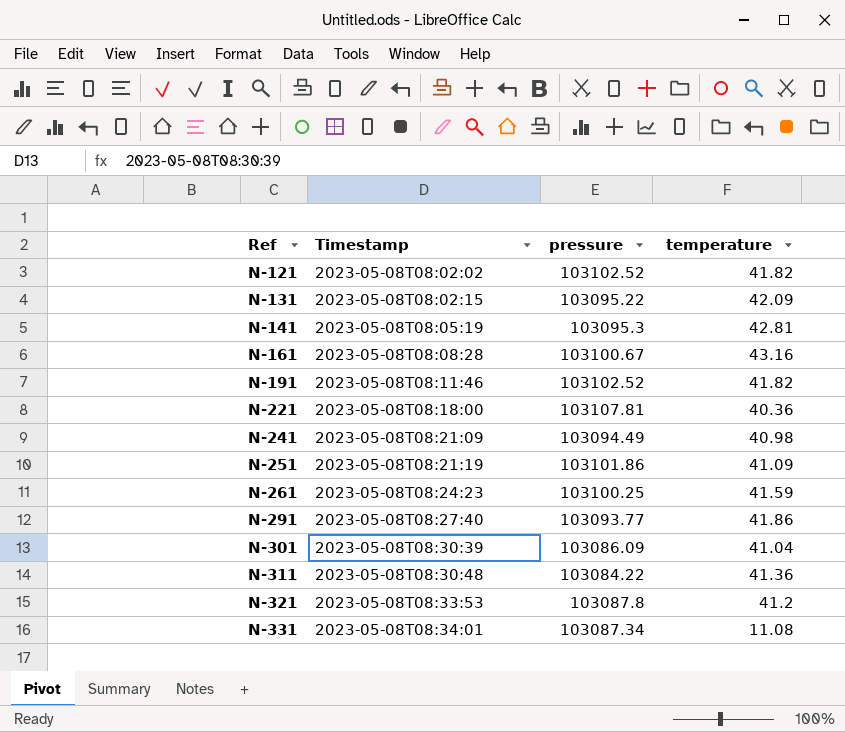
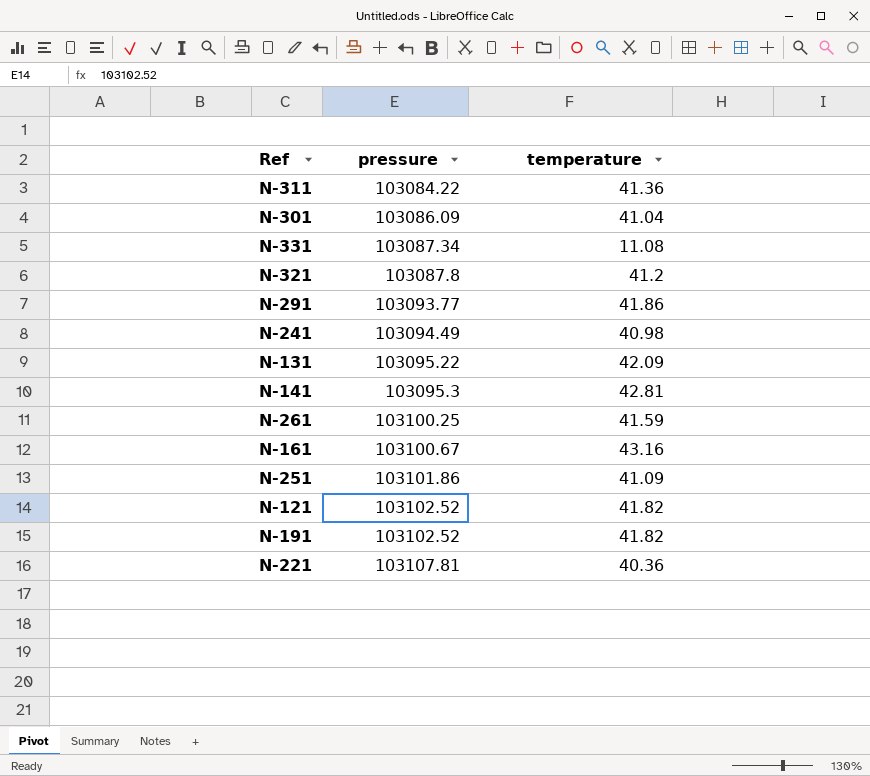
row order: Ref ascending -> pressure ascending
column Timestamp | position: 2 -> none

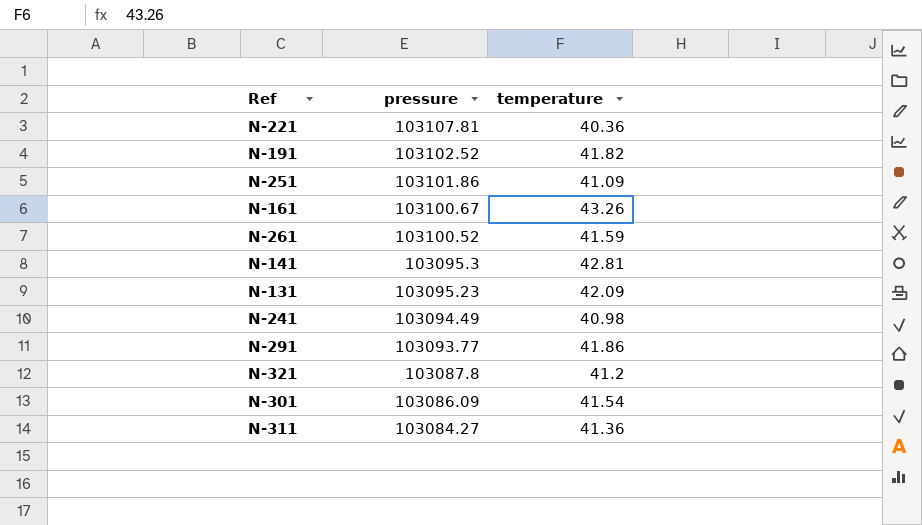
row order: pressure ascending -> pressure descending
row N-331: 103087.34 | 11.08 -> none
row N-121: 103102.52 | 41.82 -> none
N-161 | temperature: 43.16 -> 43.26
N-261 | pressure: 103100.25 -> 103100.52
N-131 | pressure: 103095.22 -> 103095.23
N-301 | temperature: 41.04 -> 41.54
N-311 | pressure: 103084.22 -> 103084.27

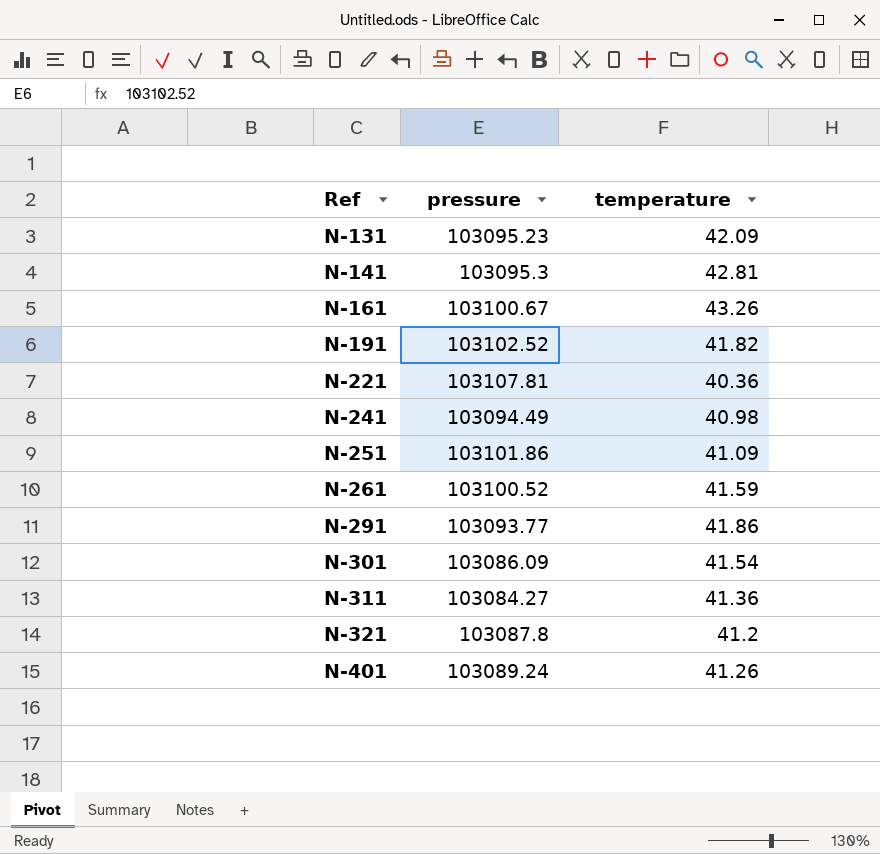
row order: pressure descending -> Ref ascending
row N-401: none -> 103089.24 | 41.26

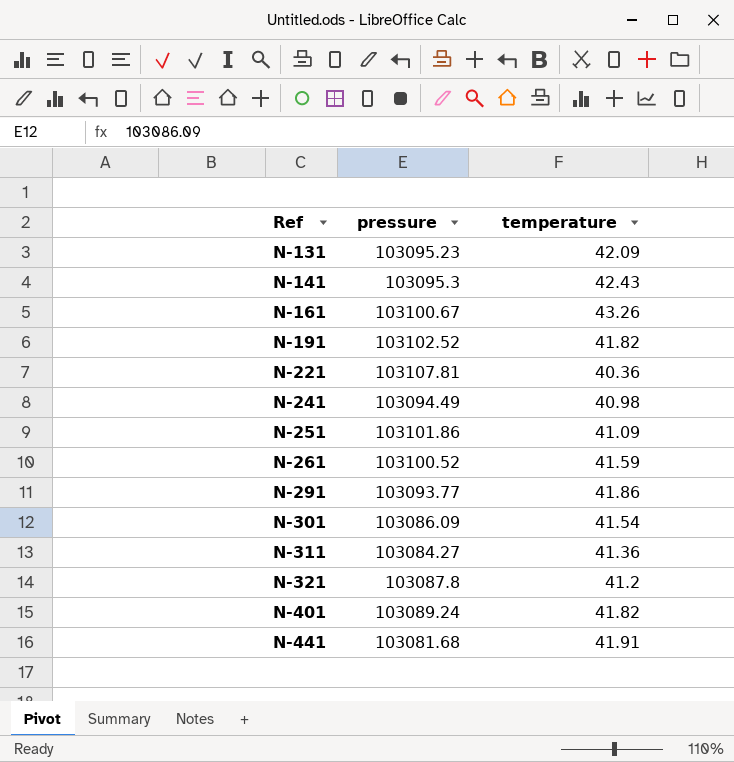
N-141 | temperature: 42.81 -> 42.43
N-401 | temperature: 41.26 -> 41.82
row N-441: none -> 103081.68 | 41.91

